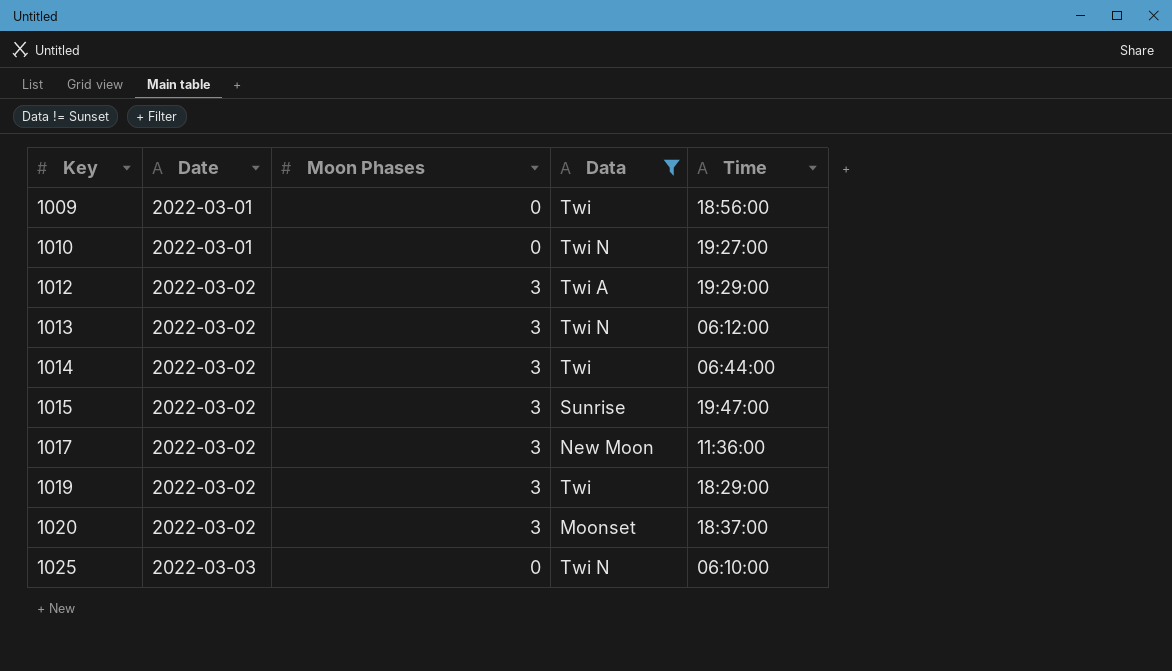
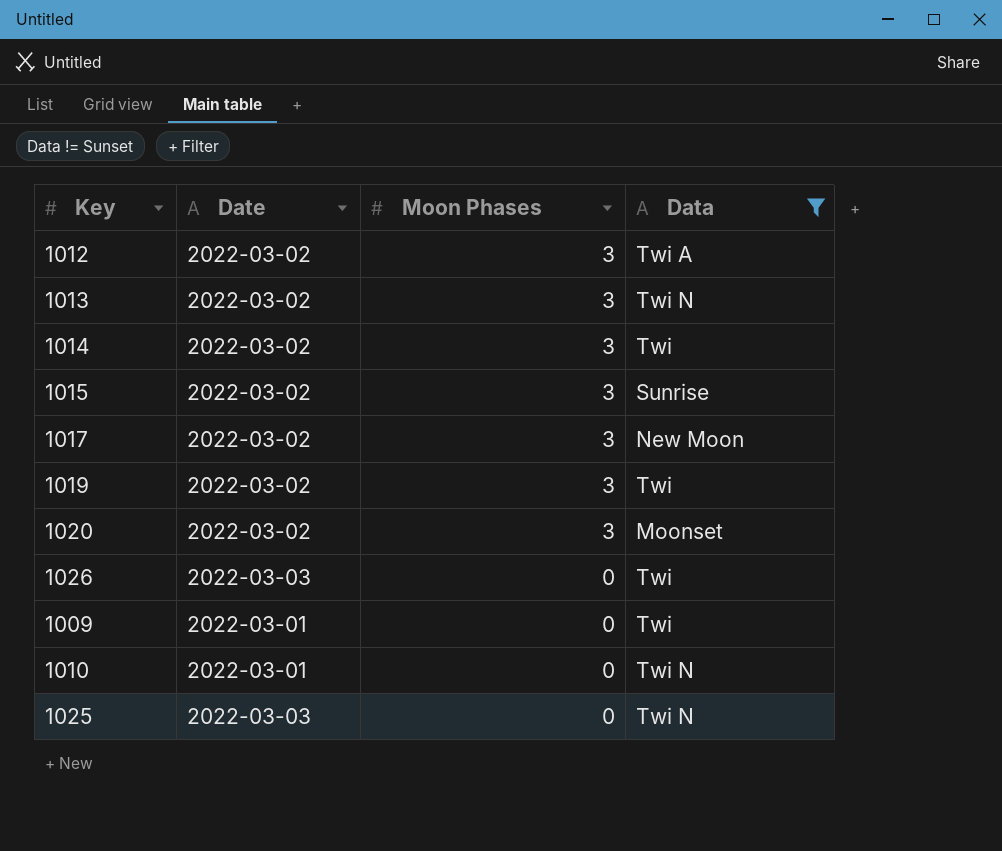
row order: Key ascending -> Moon Phases descending
column Time | position: 5 -> none
row 1026: none -> 2022-03-03 | 0 | Twi

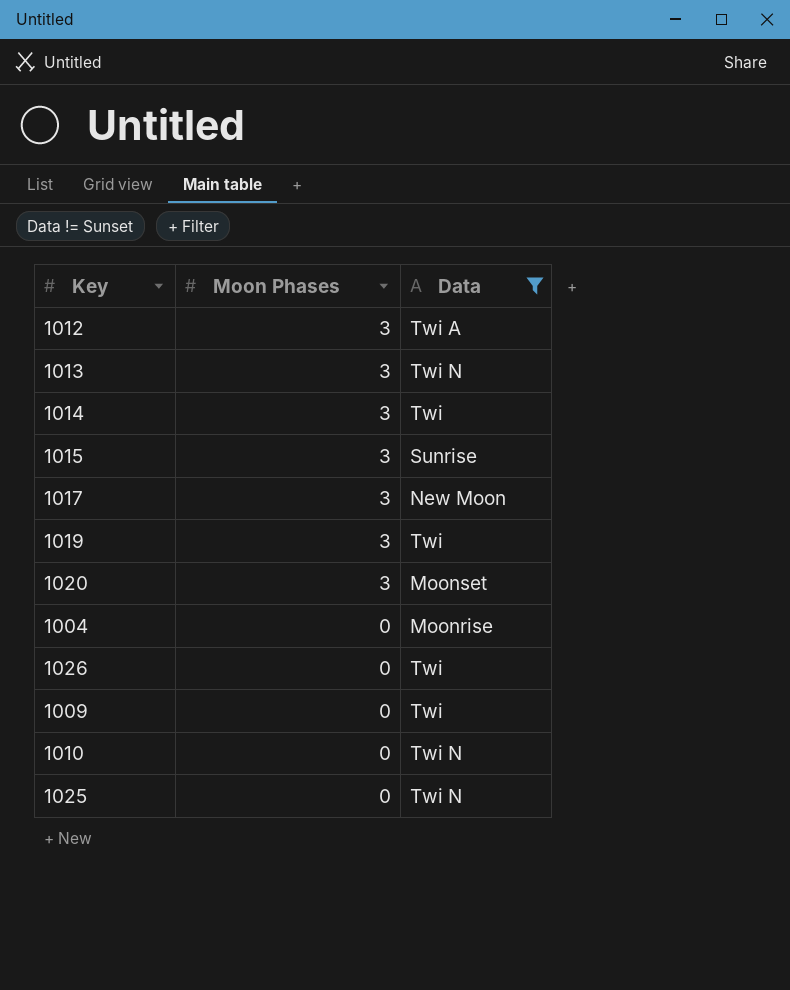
column Date | position: 2 -> none
row 1004: none -> 0 | Moonrise

